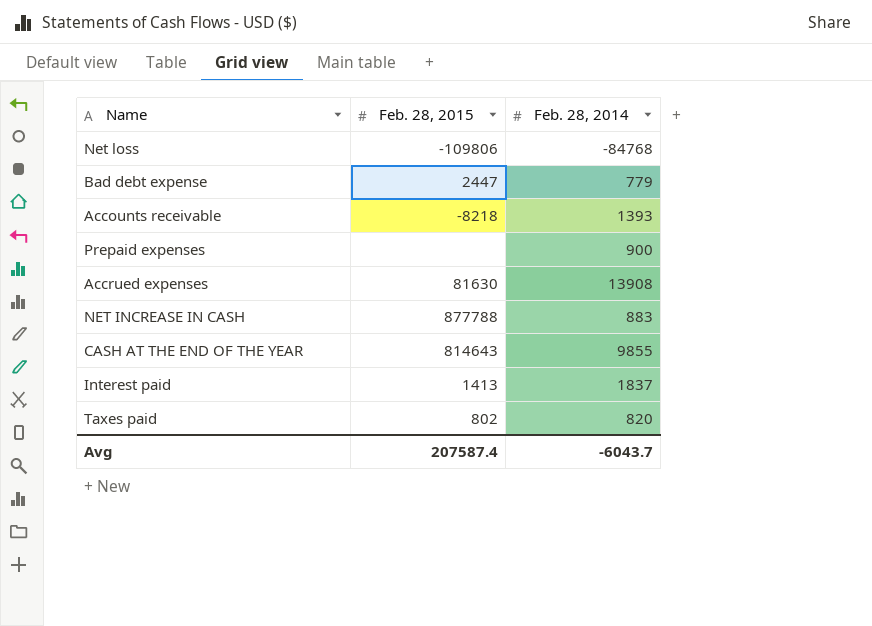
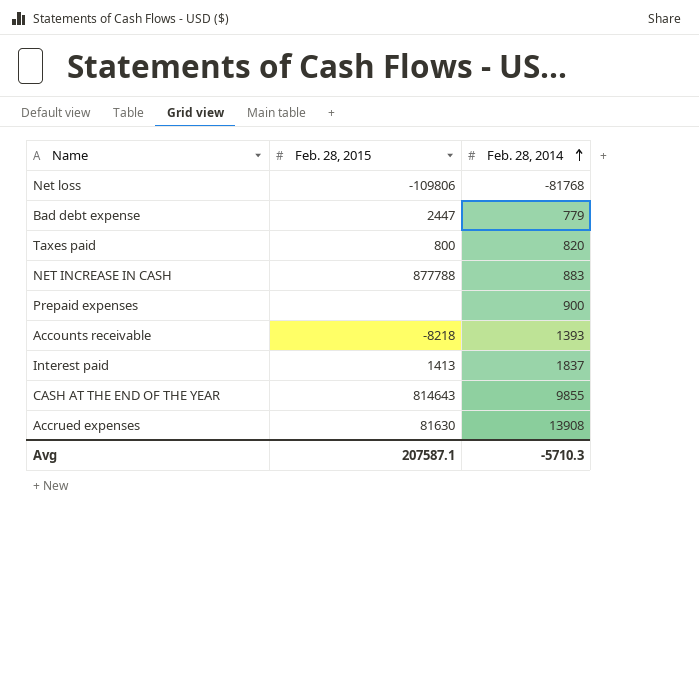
row order: none -> Feb. 28, 2014 ascending
Net loss | Feb. 28, 2014: -84768 -> -81768
Taxes paid | Feb. 28, 2015: 802 -> 800
Avg | Feb. 28, 2015: 207587.4 -> 207587.1
Avg | Feb. 28, 2014: -6043.7 -> -5710.3

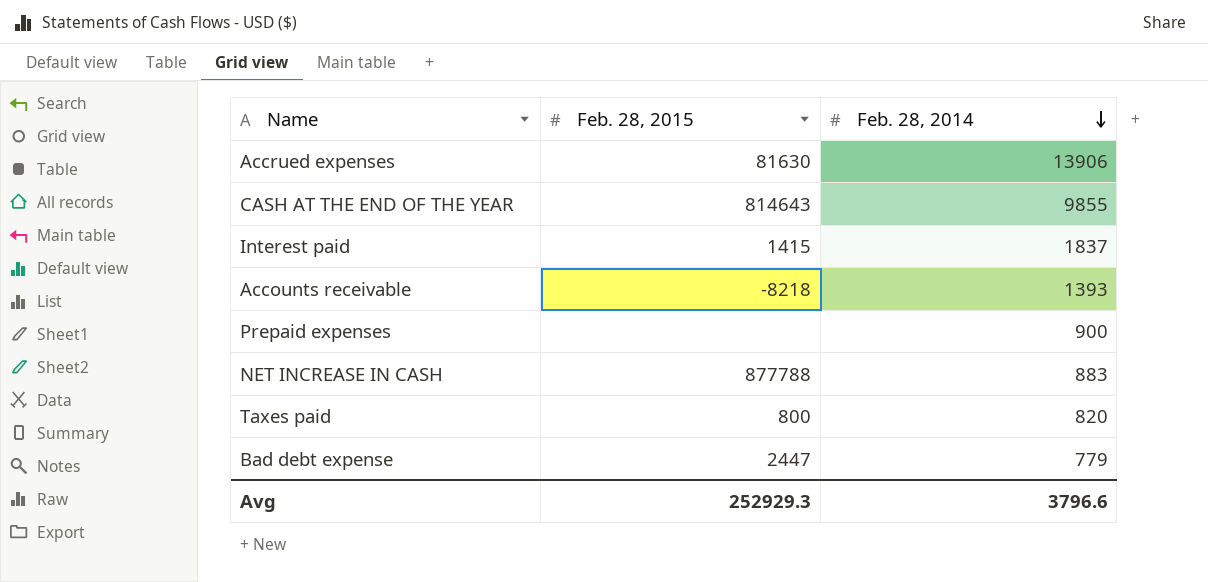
row order: Feb. 28, 2014 ascending -> Feb. 28, 2014 descending
row Net loss: -109806 | -81768 -> none
Accrued expenses | Feb. 28, 2014: 13908 -> 13906
Interest paid | Feb. 28, 2015: 1413 -> 1415
Avg | Feb. 28, 2015: 207587.1 -> 252929.3
Avg | Feb. 28, 2014: -5710.3 -> 3796.6

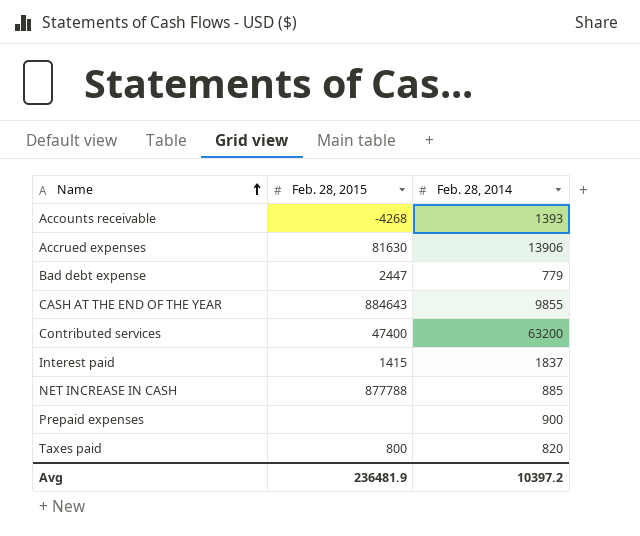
row order: Feb. 28, 2014 descending -> Name ascending
Accounts receivable | Feb. 28, 2015: -8218 -> -4268
CASH AT THE END OF THE YEAR | Feb. 28, 2015: 814643 -> 884643
row Contributed services: none -> 47400 | 63200
NET INCREASE IN CASH | Feb. 28, 2014: 883 -> 885
Avg | Feb. 28, 2015: 252929.3 -> 236481.9
Avg | Feb. 28, 2014: 3796.6 -> 10397.2

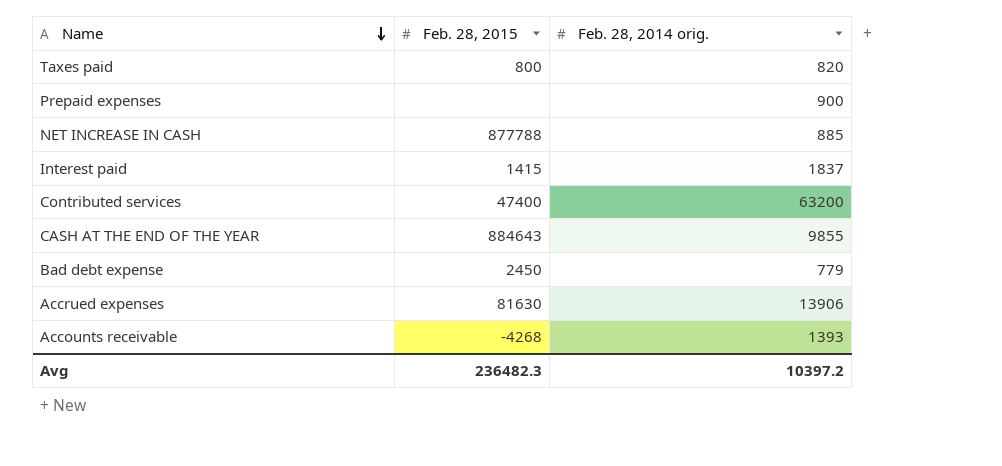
row order: Name ascending -> Name descending
column name: Feb. 28, 2014 -> Feb. 28, 2014 orig.
Bad debt expense | Feb. 28, 2015: 2447 -> 2450
Avg | Feb. 28, 2015: 236481.9 -> 236482.3

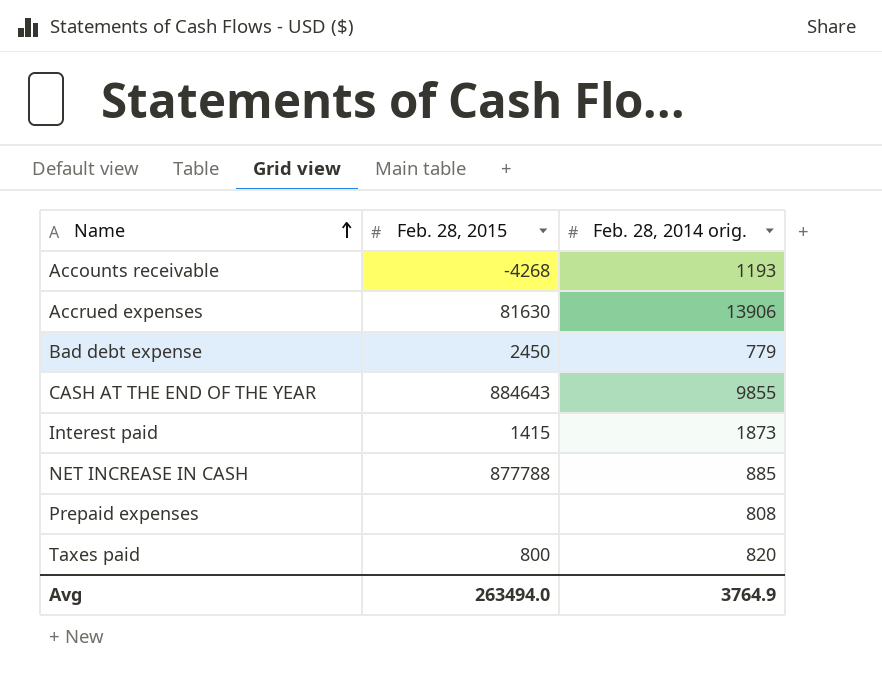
row order: Name descending -> Name ascending
row Contributed services: 47400 | 63200 -> none
Accounts receivable | Feb. 28, 2014 orig.: 1393 -> 1193
Interest paid | Feb. 28, 2014 orig.: 1837 -> 1873
Prepaid expenses | Feb. 28, 2014 orig.: 900 -> 808
Avg | Feb. 28, 2015: 236482.3 -> 263494.0
Avg | Feb. 28, 2014 orig.: 10397.2 -> 3764.9

